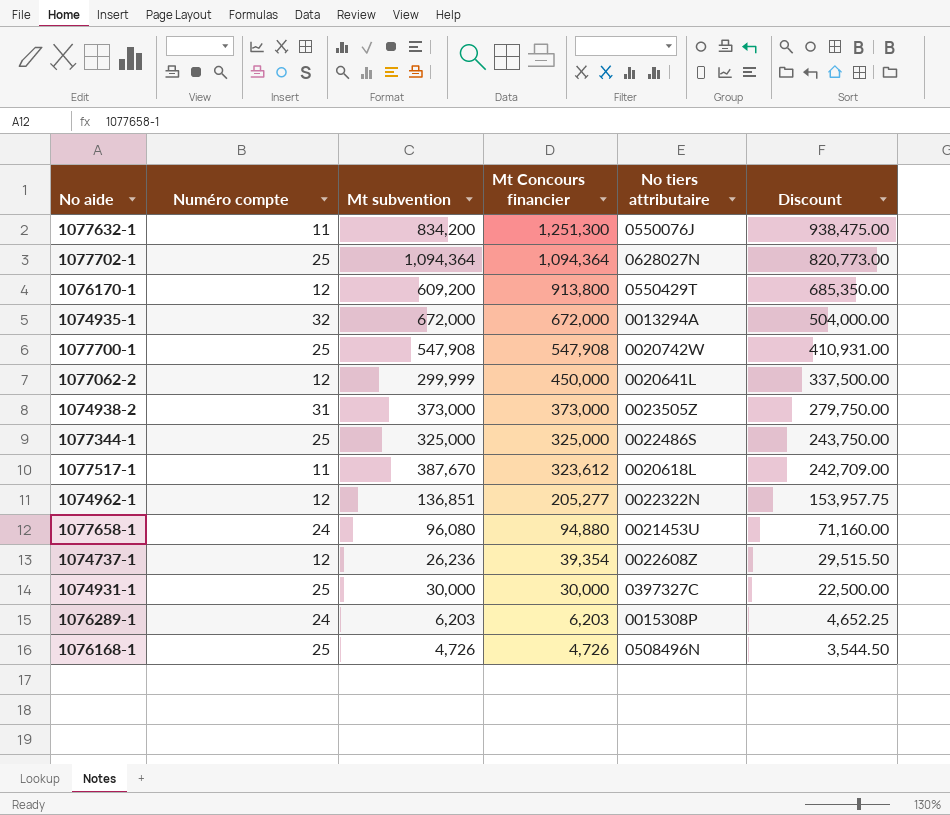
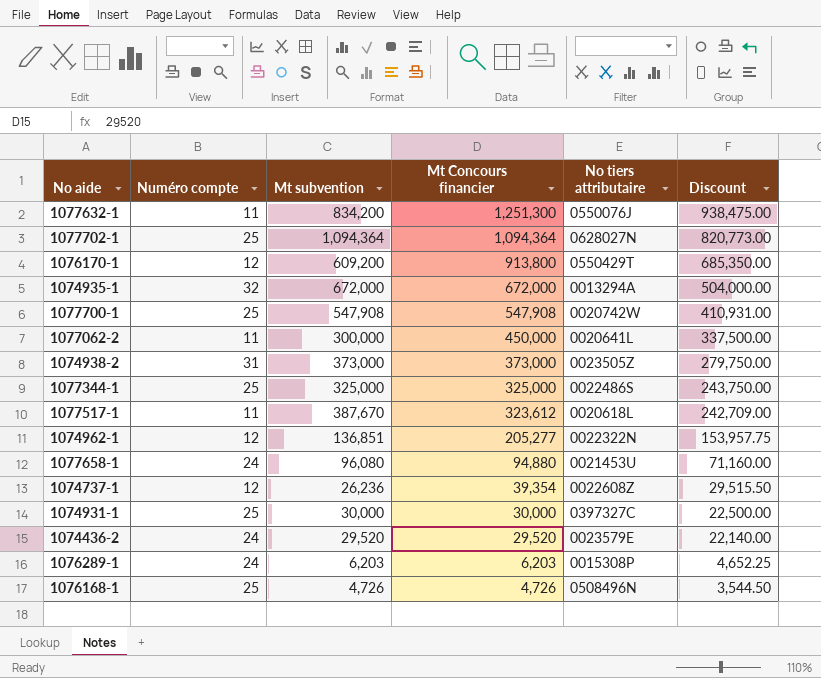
1077062-2 | Numéro compte: 12 -> 11
1077062-2 | Mt subvention: 299,999 -> 300,000
row 1074436-2: none -> 24 | 29,520 | 29,520 | 0023579E | 22,140.00

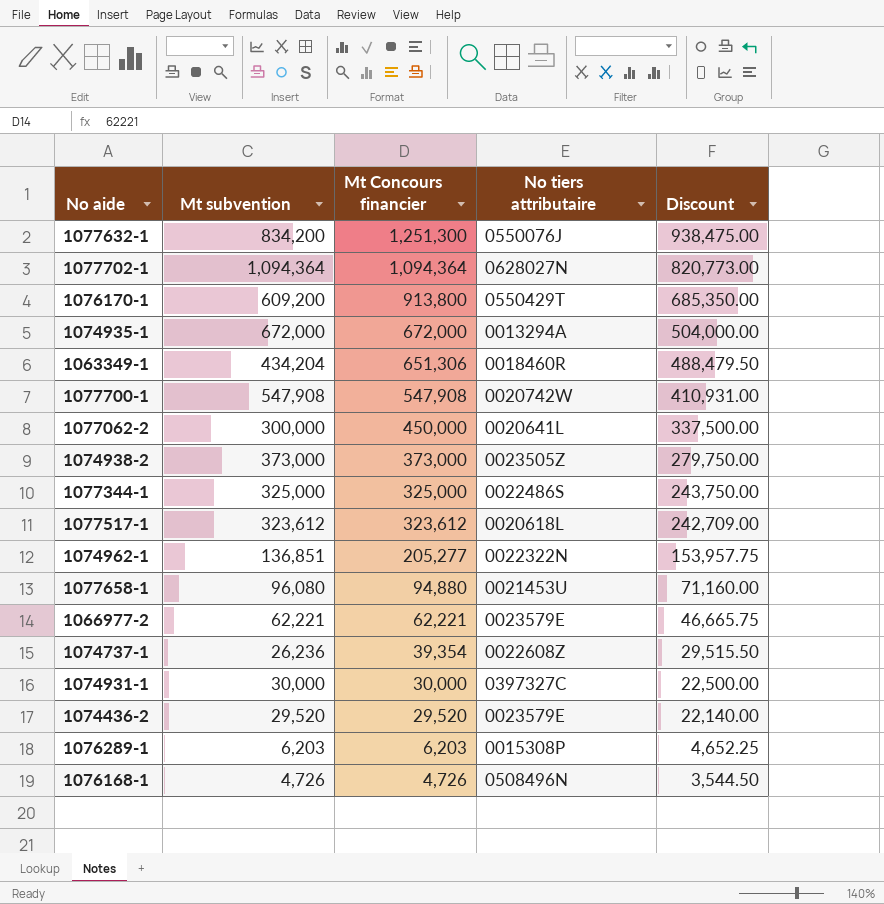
column Numéro compte | position: 2 -> none
row 1063349-1: none -> 434,204 | 651,306 | 0018460R | 488,479.50
1077517-1 | Mt subvention: 387,670 -> 323,612
row 1066977-2: none -> 62,221 | 62,221 | 0023579E | 46,665.75

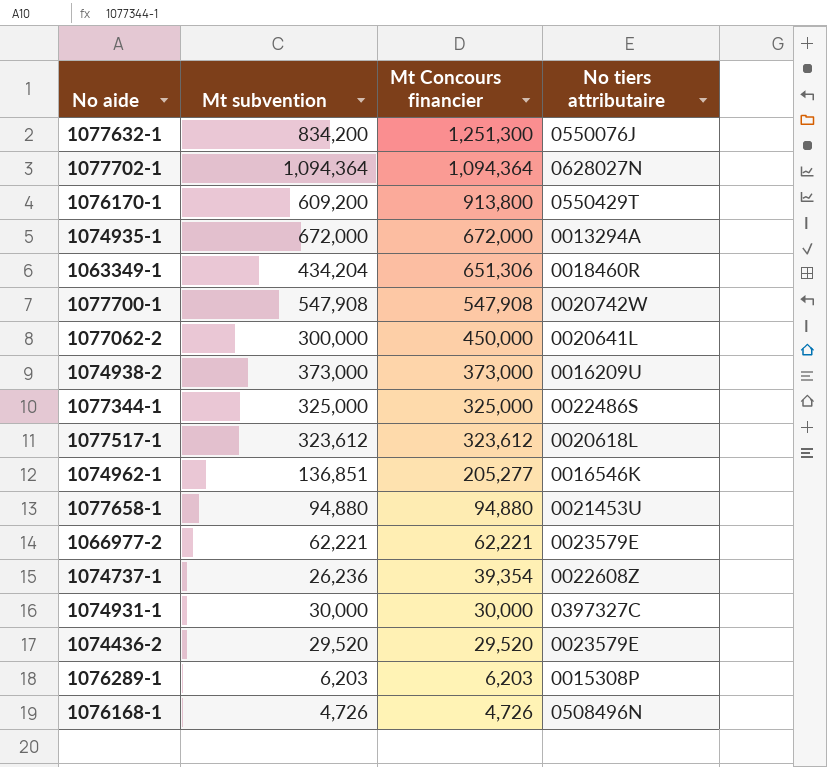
column Discount | formula: [Mt Concours financier] * 0.75 -> none
1074938-2 | No tiers attributaire: 0023505Z -> 0016209U
1074962-1 | No tiers attributaire: 0022322N -> 0016546K
1077658-1 | Mt subvention: 96,080 -> 94,880

